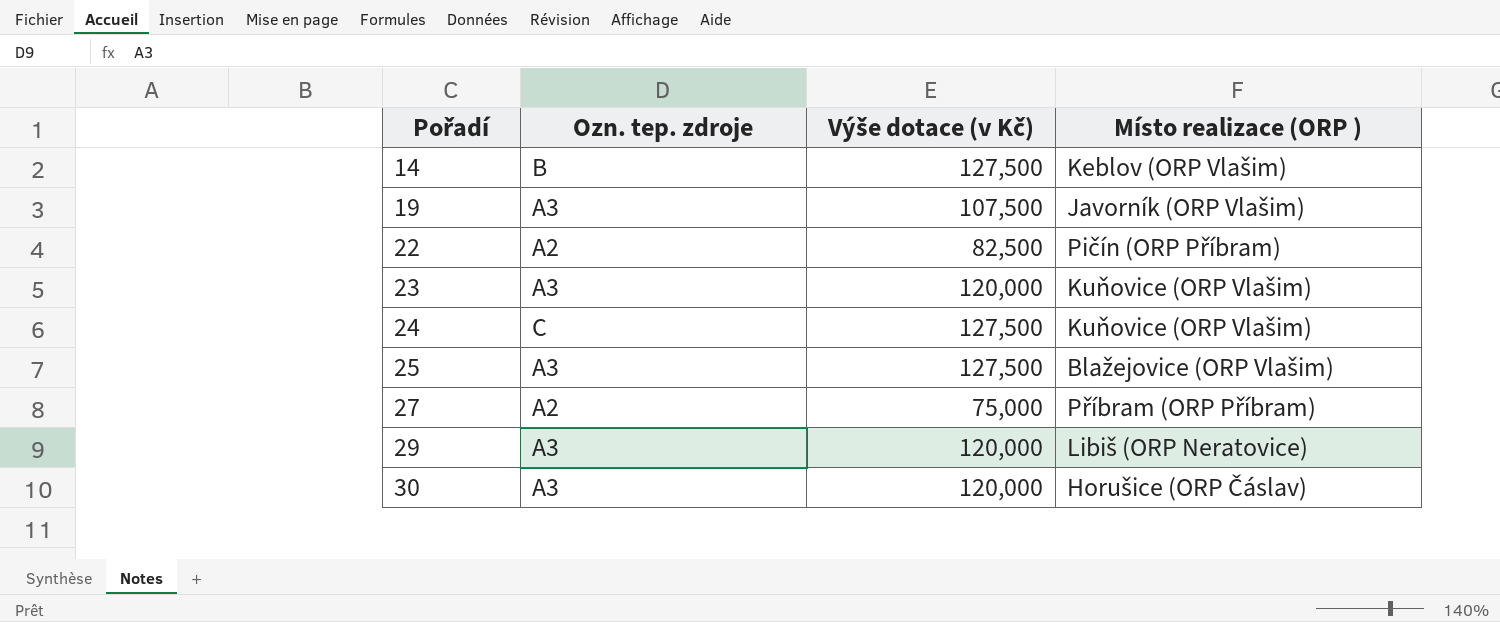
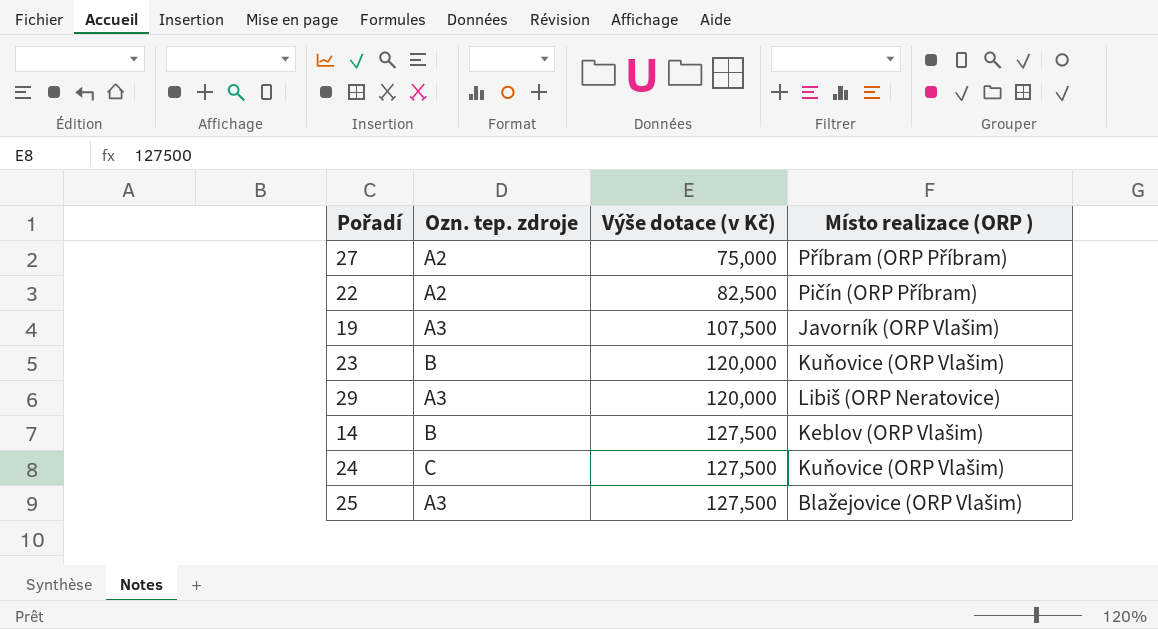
row order: Pořadí ascending -> Výše dotace (v Kč) ascending
row 30: A3 | 120,000 | Horušice (ORP Čáslav) -> none
23 | Ozn. tep. zdroje: A3 -> B

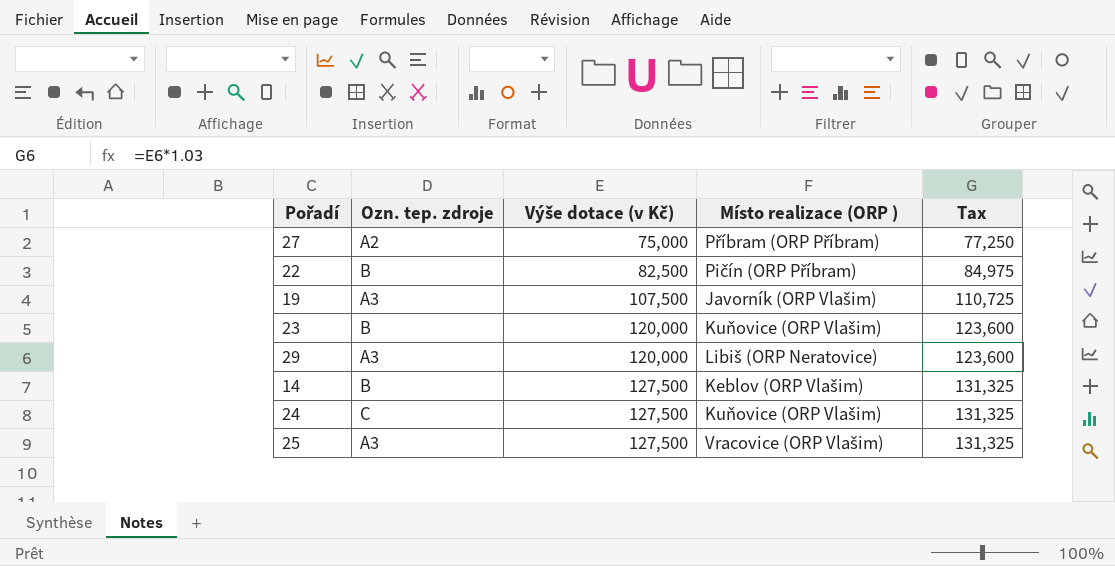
column Tax | formula: none -> [Výše dotace (v Kč)] * 1.03
22 | Ozn. tep. zdroje: A2 -> B
25 | Místo realizace (ORP ): Blažejovice (ORP Vlašim) -> Vracovice (ORP Vlašim)

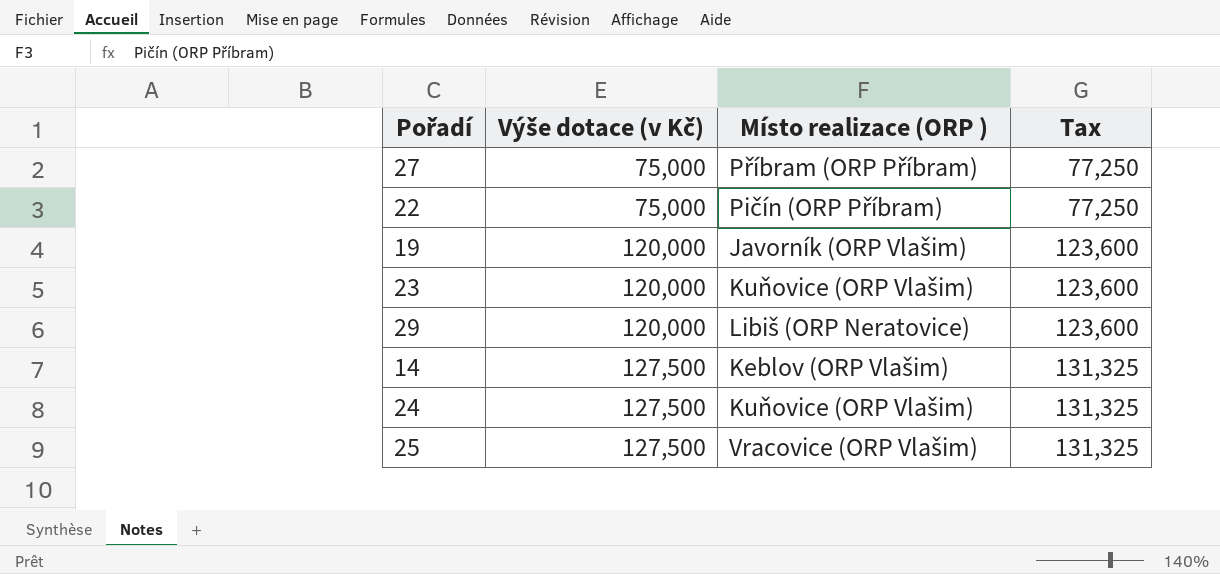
column Ozn. tep. zdroje | position: 2 -> none
22 | Výše dotace (v Kč): 82,500 -> 75,000
22 | Tax: 84,975 -> 77,250
19 | Výše dotace (v Kč): 107,500 -> 120,000
19 | Tax: 110,725 -> 123,600

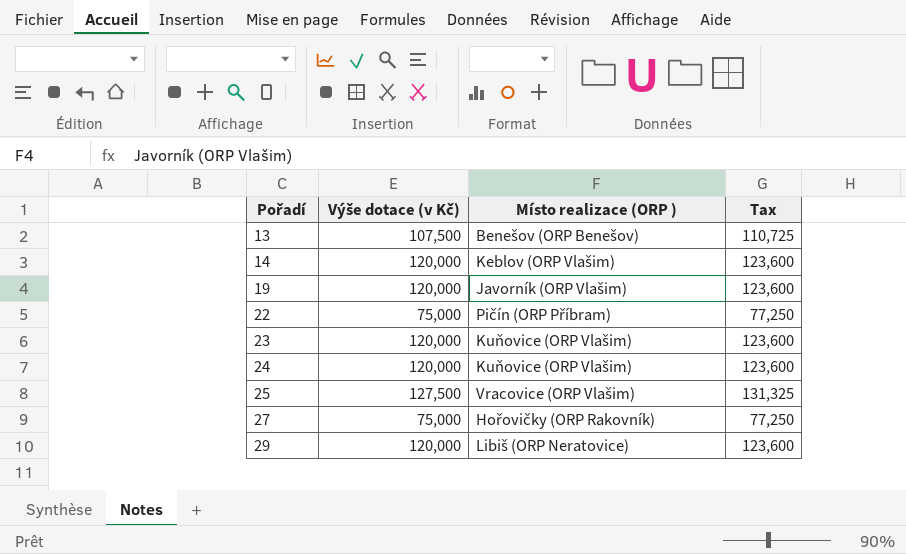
row order: Výše dotace (v Kč) ascending -> Pořadí ascending
row 13: none -> 107,500 | Benešov (ORP Benešov) | 110,725
14 | Výše dotace (v Kč): 127,500 -> 120,000
14 | Tax: 131,325 -> 123,600
24 | Výše dotace (v Kč): 127,500 -> 120,000
24 | Tax: 131,325 -> 123,600
27 | Místo realizace (ORP ): Příbram (ORP Příbram) -> Hořovičky (ORP Rakovník)

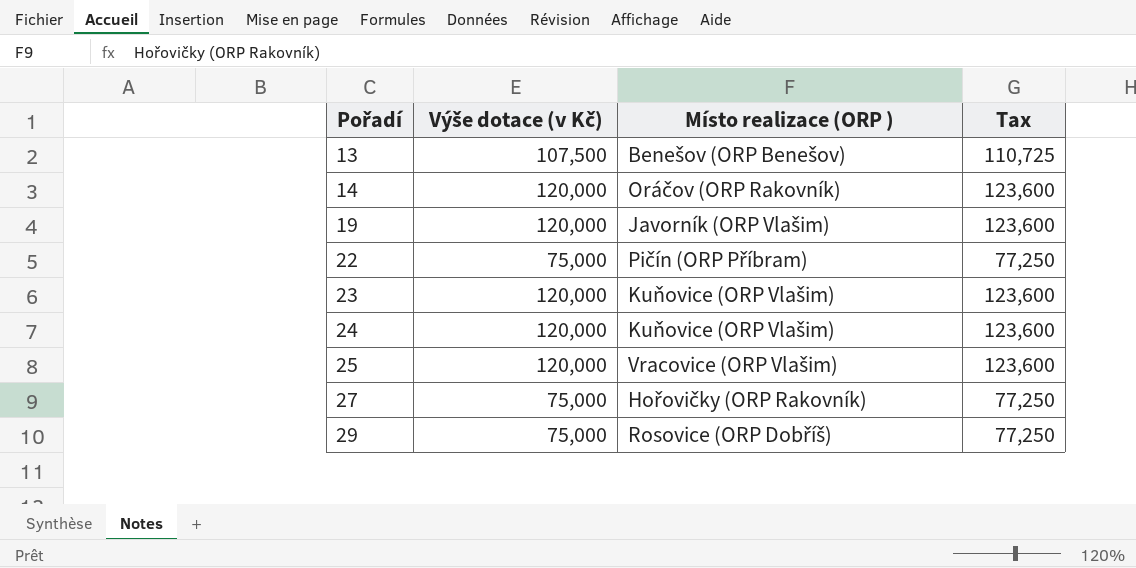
14 | Místo realizace (ORP ): Keblov (ORP Vlašim) -> Oráčov (ORP Rakovník)
25 | Výše dotace (v Kč): 127,500 -> 120,000
25 | Tax: 131,325 -> 123,600
29 | Výše dotace (v Kč): 120,000 -> 75,000
29 | Místo realizace (ORP ): Libiš (ORP Neratovice) -> Rosovice (ORP Dobříš)
29 | Tax: 123,600 -> 77,250

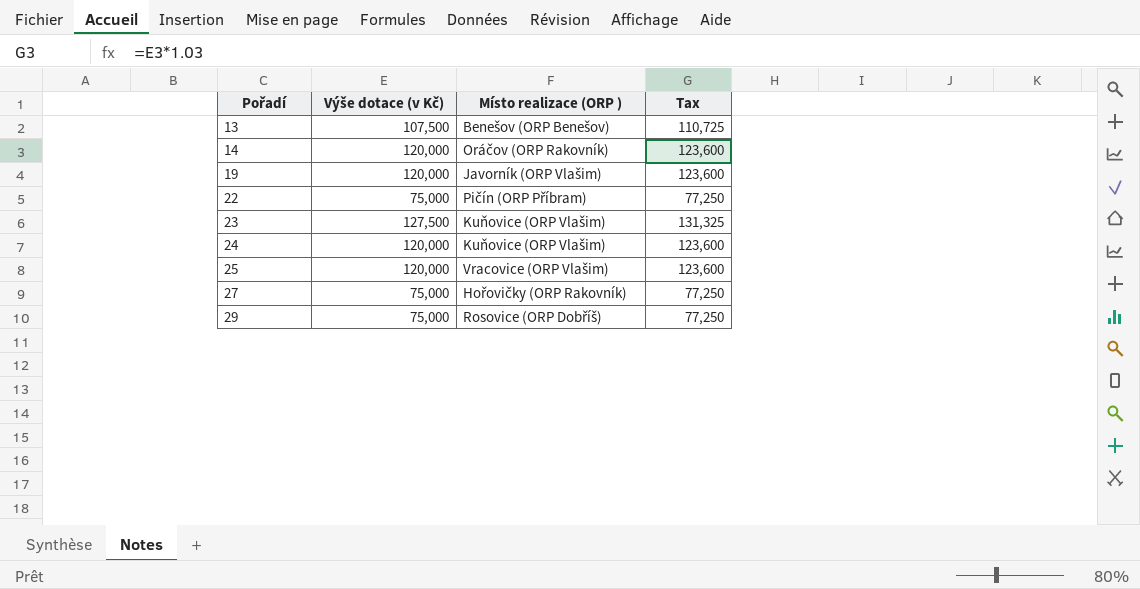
23 | Výše dotace (v Kč): 120,000 -> 127,500
23 | Tax: 123,600 -> 131,325

